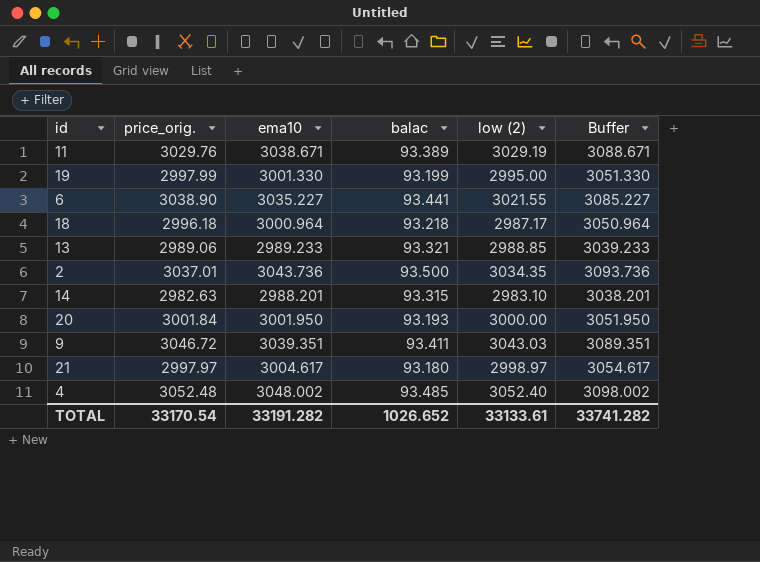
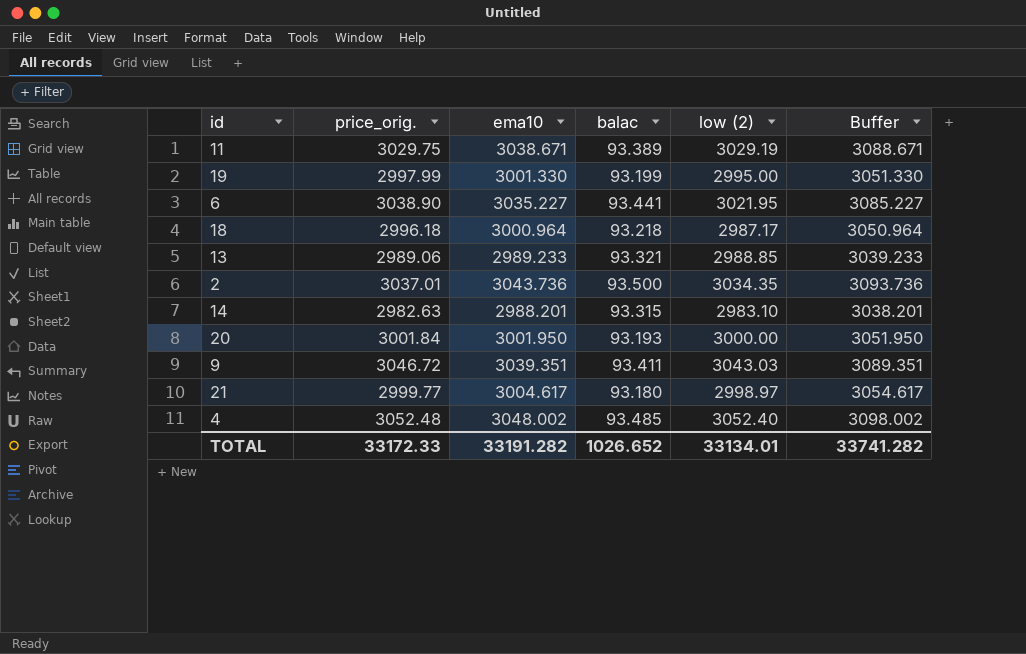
11 | price_orig.: 3029.76 -> 3029.75
6 | low (2): 3021.55 -> 3021.95
21 | price_orig.: 2997.97 -> 2999.77
TOTAL | price_orig.: 33170.54 -> 33172.33
TOTAL | low (2): 33133.61 -> 33134.01

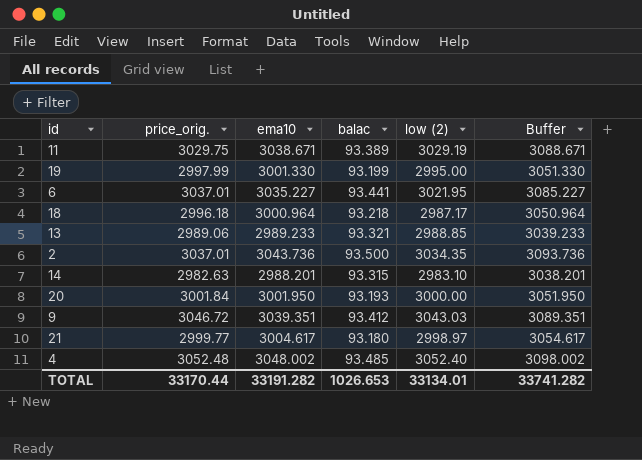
6 | price_orig.: 3038.90 -> 3037.01
9 | balac: 93.411 -> 93.412
TOTAL | price_orig.: 33172.33 -> 33170.44
TOTAL | balac: 1026.652 -> 1026.653

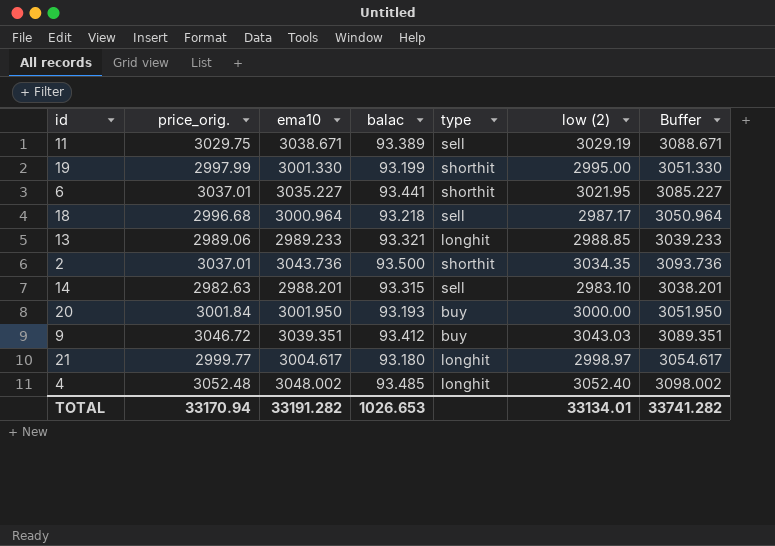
column type | position: none -> 5
18 | price_orig.: 2996.18 -> 2996.68
TOTAL | price_orig.: 33170.44 -> 33170.94

